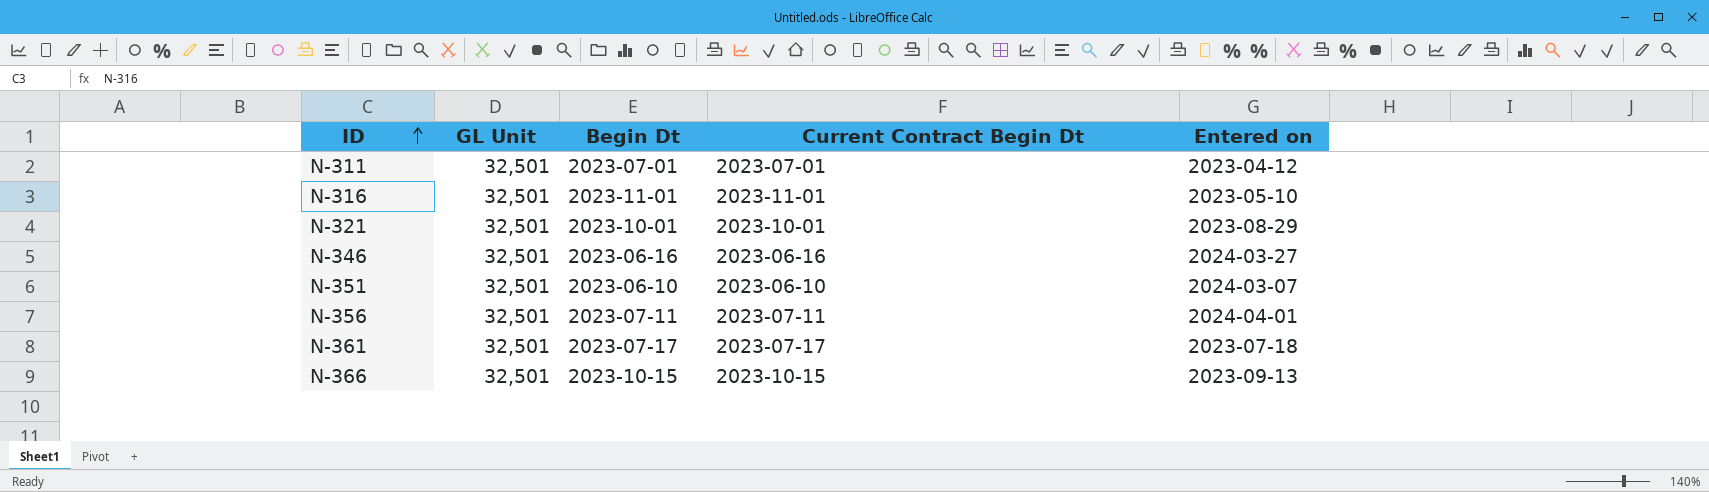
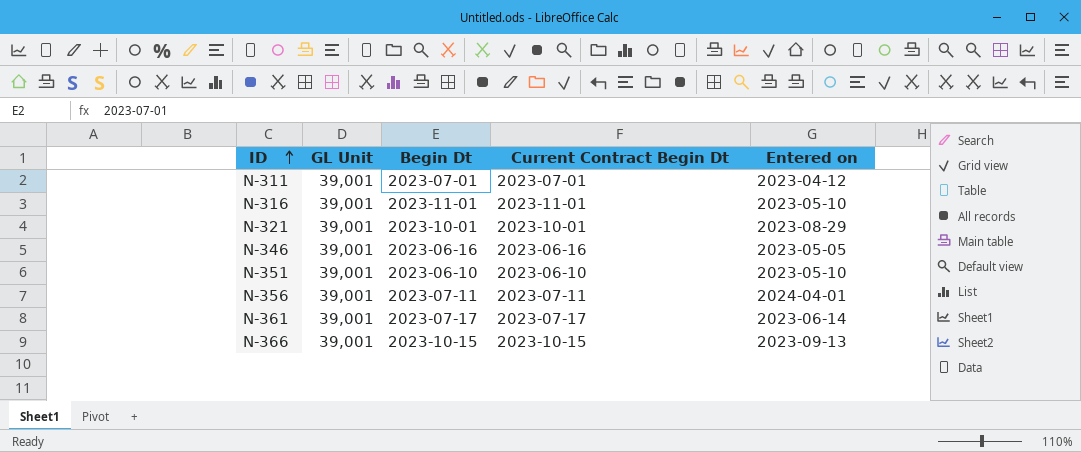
N-311 | GL Unit: 32,501 -> 39,001
N-316 | GL Unit: 32,501 -> 39,001
N-321 | GL Unit: 32,501 -> 39,001
N-346 | GL Unit: 32,501 -> 39,001
N-346 | Entered on: 2024-03-27 -> 2023-05-05
N-351 | GL Unit: 32,501 -> 39,001
N-351 | Entered on: 2024-03-07 -> 2023-05-10
N-356 | GL Unit: 32,501 -> 39,001
N-361 | GL Unit: 32,501 -> 39,001
N-361 | Entered on: 2023-07-18 -> 2023-06-14
N-366 | GL Unit: 32,501 -> 39,001

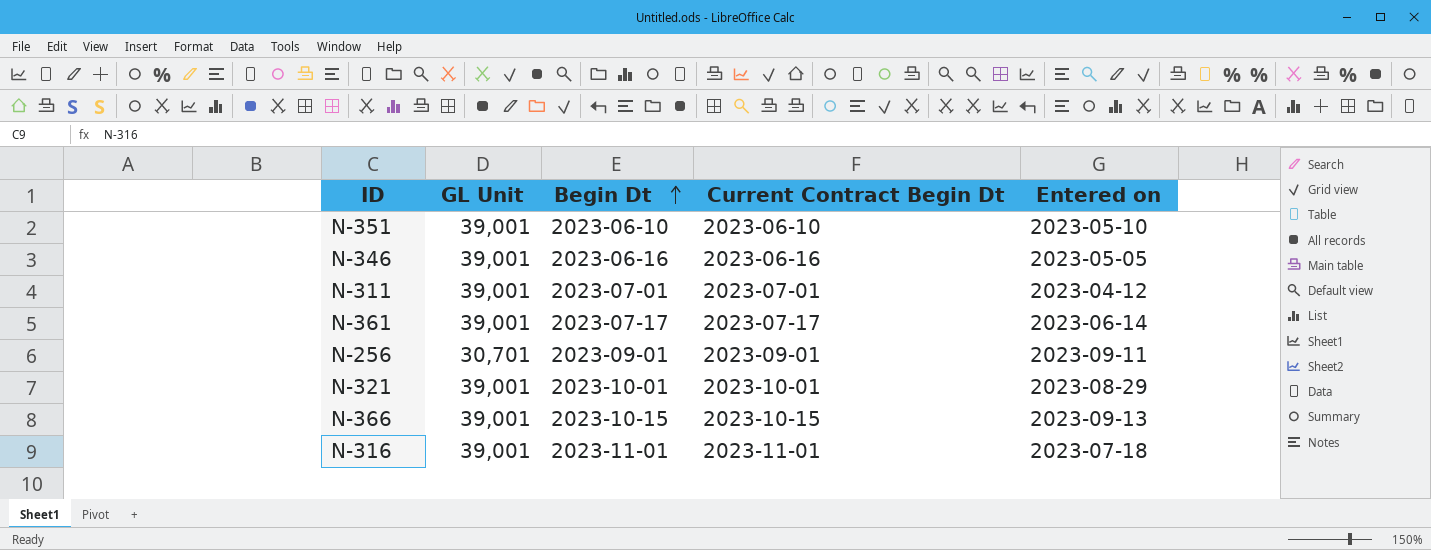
row order: ID ascending -> Begin Dt ascending
row N-356: 39,001 | 2023-07-11 | 2023-07-11 | 2024-04-01 -> none
row N-256: none -> 30,701 | 2023-09-01 | 2023-09-01 | 2023-09-11
N-316 | Entered on: 2023-05-10 -> 2023-07-18

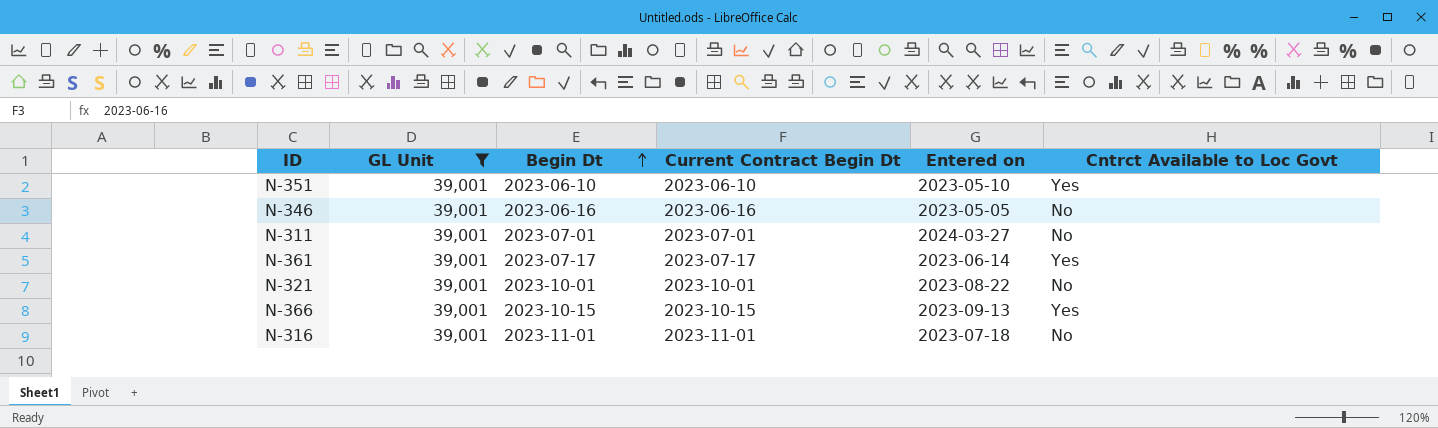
filter: none -> GL Unit = 39,001
column Cntrct Available to Loc Govt | position: none -> 6
N-311 | Entered on: 2023-04-12 -> 2024-03-27
N-321 | Entered on: 2023-08-29 -> 2023-08-22

